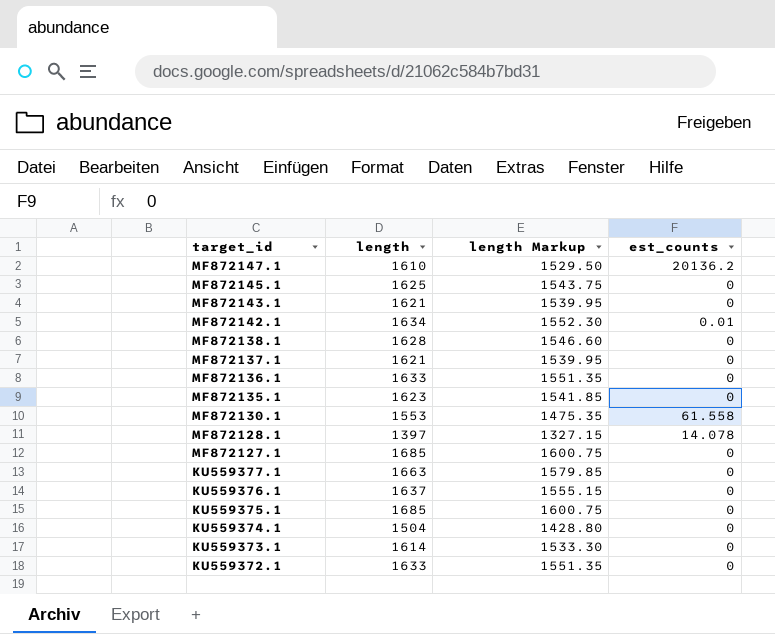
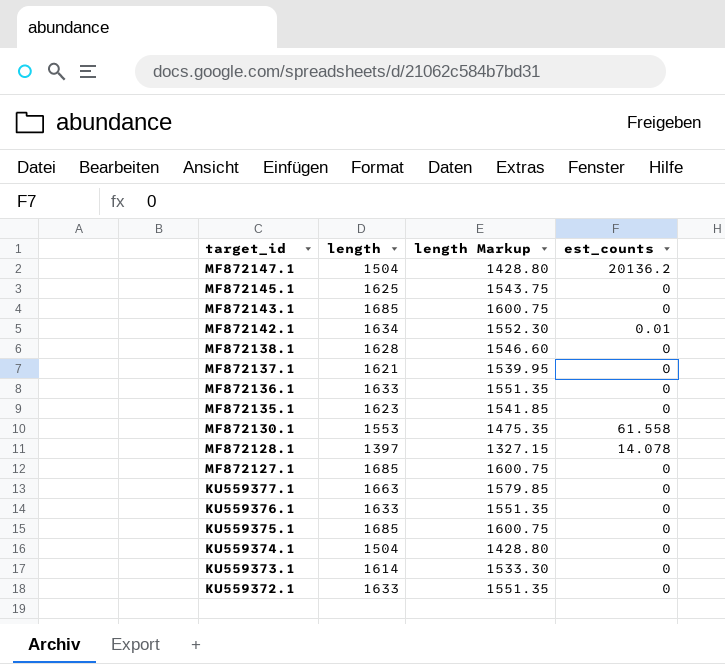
MF872147.1 | length: 1610 -> 1504
MF872147.1 | length Markup: 1529.50 -> 1428.80
MF872143.1 | length: 1621 -> 1685
MF872143.1 | length Markup: 1539.95 -> 1600.75
KU559376.1 | length: 1637 -> 1633
KU559376.1 | length Markup: 1555.15 -> 1551.35

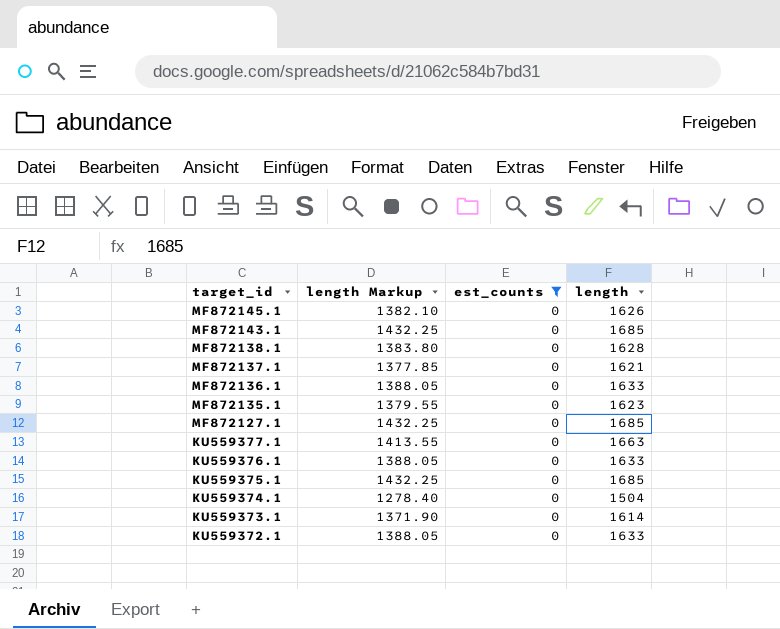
filter: none -> est_counts = 0
column length Markup | formula: [length] * 0.95 -> [length] * 0.85
column length | position: 2 -> 4
MF872145.1 | length: 1625 -> 1626

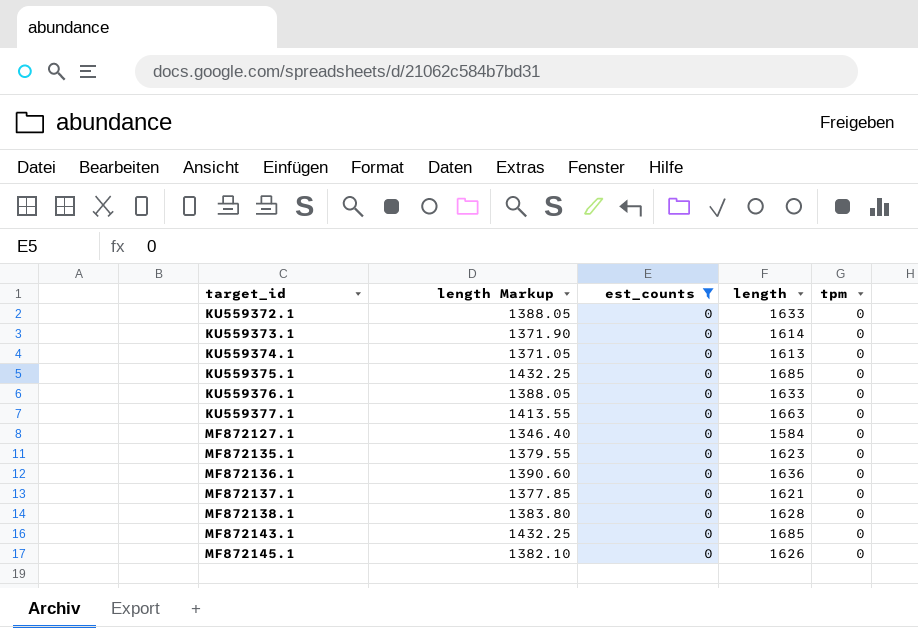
row order: target_id descending -> target_id ascending
column tpm | position: none -> 5
KU559374.1 | length Markup: 1278.40 -> 1371.05
KU559374.1 | length: 1504 -> 1613
MF872127.1 | length Markup: 1432.25 -> 1346.40
MF872127.1 | length: 1685 -> 1584
MF872136.1 | length Markup: 1388.05 -> 1390.60
MF872136.1 | length: 1633 -> 1636

